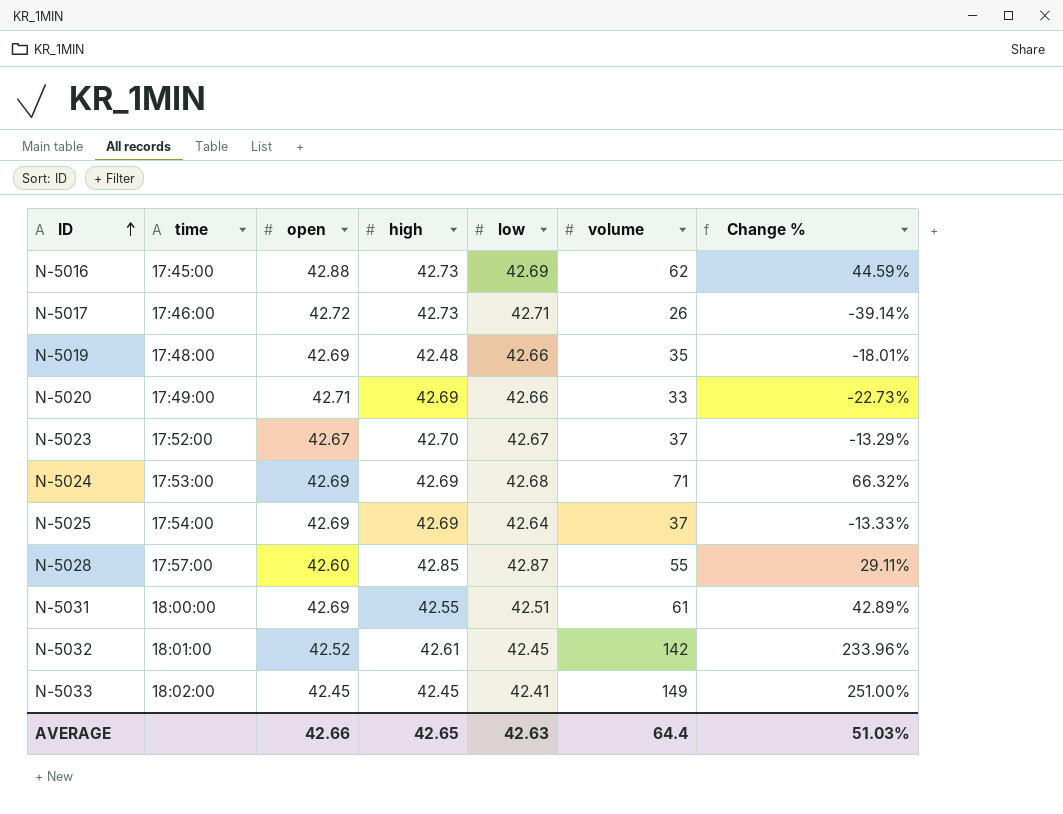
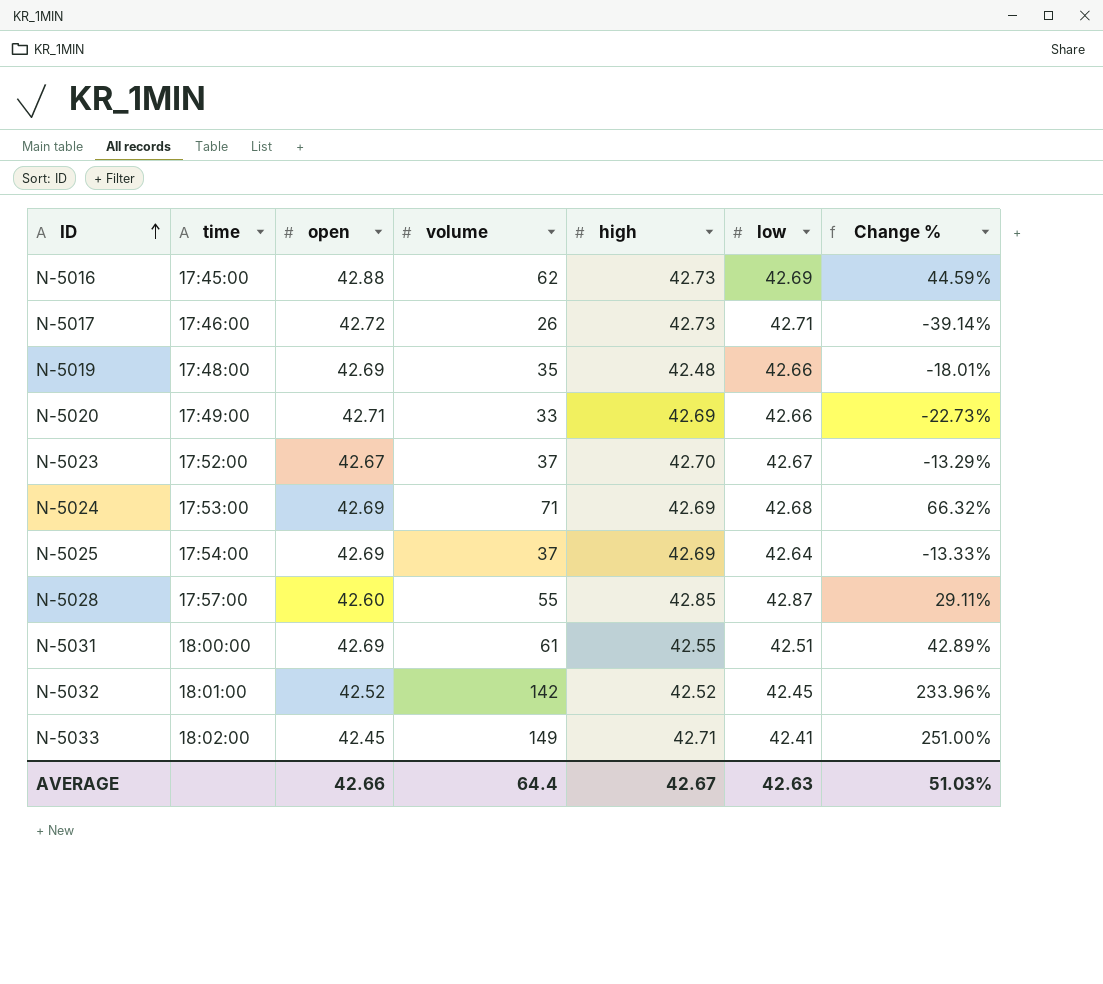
column volume | position: 6 -> 4
N-5032 | high: 42.61 -> 42.52
N-5033 | high: 42.45 -> 42.71
AVERAGE | high: 42.65 -> 42.67

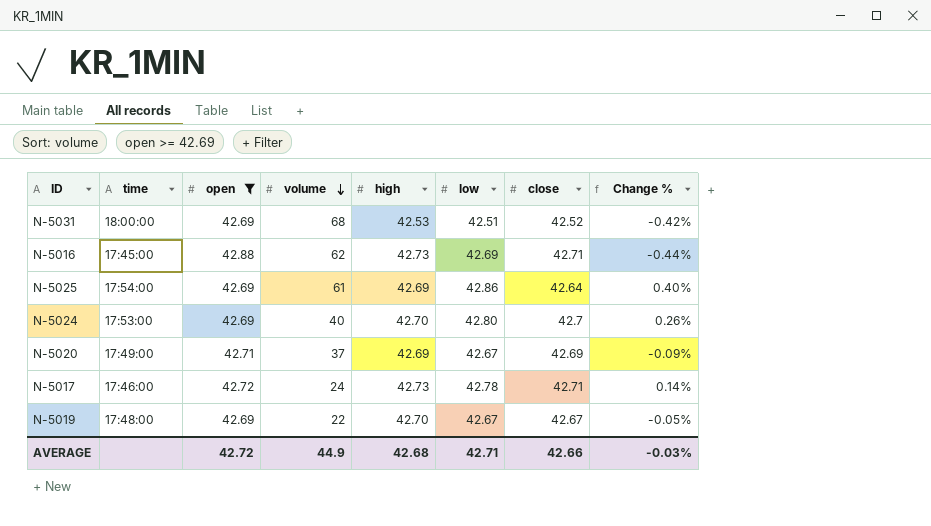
filter: none -> open >= 42.69
row order: ID ascending -> volume descending
column close | position: none -> 7
column Change % | formula: ([volume] - [open]) / [open] -> ([low] - [open]) / [open]
N-5031 | volume: 61 -> 68
N-5031 | high: 42.55 -> 42.53
N-5025 | volume: 37 -> 61
N-5025 | low: 42.64 -> 42.86
N-5024 | volume: 71 -> 40
N-5024 | high: 42.69 -> 42.70
N-5024 | low: 42.68 -> 42.80
N-5020 | volume: 33 -> 37
N-5020 | low: 42.66 -> 42.67
N-5017 | volume: 26 -> 24
N-5017 | low: 42.71 -> 42.78
N-5019 | volume: 35 -> 22
N-5019 | high: 42.48 -> 42.70
N-5019 | low: 42.66 -> 42.67
AVERAGE | open: 42.66 -> 42.72
AVERAGE | volume: 64.4 -> 44.9
AVERAGE | high: 42.67 -> 42.68
AVERAGE | low: 42.63 -> 42.71
AVERAGE | Change %: 51.03% -> -0.03%

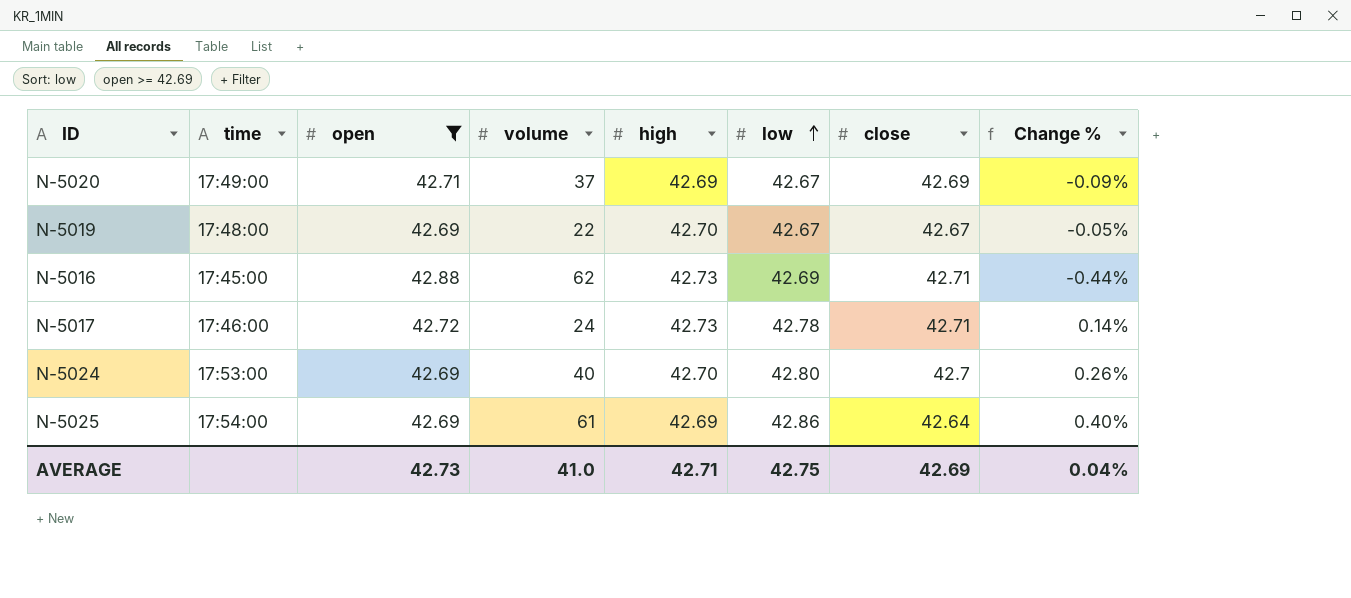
row order: volume descending -> low ascending
row N-5031: 18:00:00 | 42.69 | 68 | 42.53 | 42.51 | 42.52 | -0.42% -> none
AVERAGE | open: 42.72 -> 42.73
AVERAGE | volume: 44.9 -> 41.0
AVERAGE | high: 42.68 -> 42.71
AVERAGE | low: 42.71 -> 42.75
AVERAGE | close: 42.66 -> 42.69
AVERAGE | Change %: -0.03% -> 0.04%

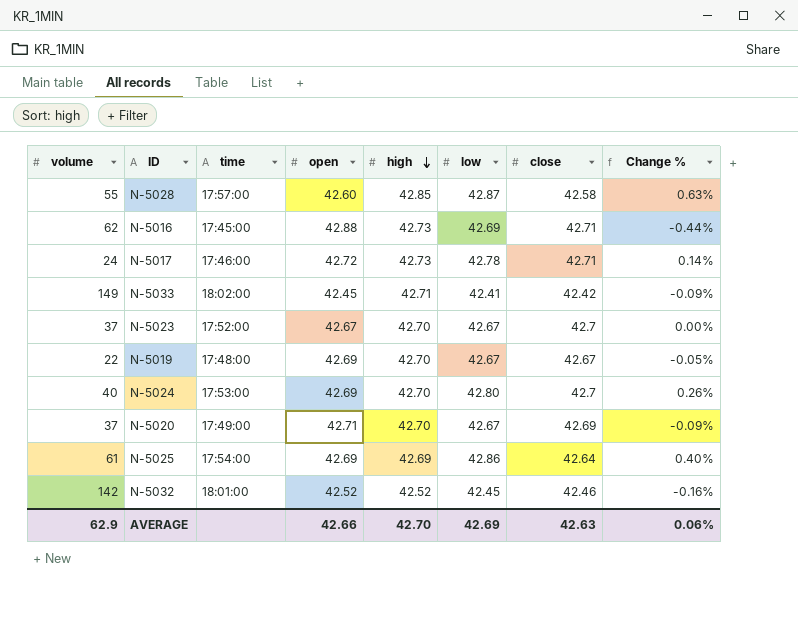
filter: open >= 42.69 -> none
row order: low ascending -> high descending
column volume | position: 4 -> 1
N-5020 | high: 42.69 -> 42.70
AVERAGE | volume: 41.0 -> 62.9
AVERAGE | open: 42.73 -> 42.66
AVERAGE | high: 42.71 -> 42.70
AVERAGE | low: 42.75 -> 42.69
AVERAGE | close: 42.69 -> 42.63
AVERAGE | Change %: 0.04% -> 0.06%

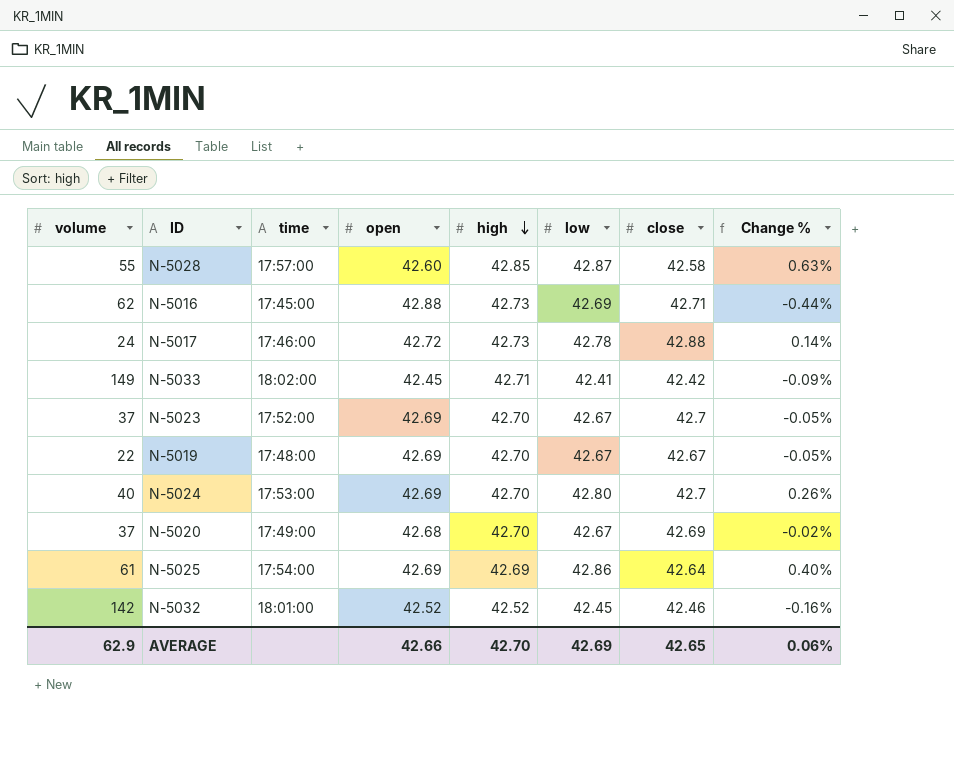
N-5017 | close: 42.71 -> 42.88
N-5023 | open: 42.67 -> 42.69
N-5023 | Change %: 0.00% -> -0.05%
N-5020 | open: 42.71 -> 42.68
N-5020 | Change %: -0.09% -> -0.02%
AVERAGE | close: 42.63 -> 42.65

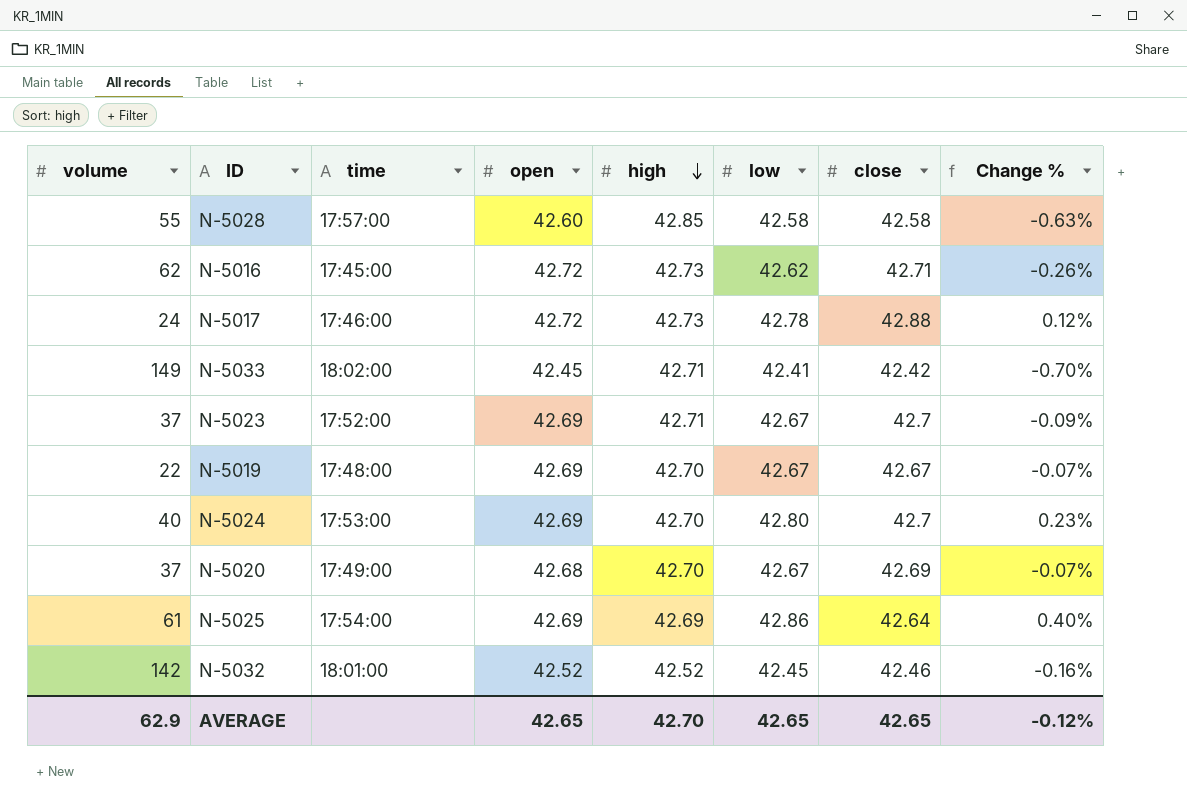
column Change % | formula: ([low] - [open]) / [open] -> ([low] - [high]) / [high]
N-5028 | low: 42.87 -> 42.58
N-5016 | open: 42.88 -> 42.72
N-5016 | low: 42.69 -> 42.62
N-5023 | high: 42.70 -> 42.71
AVERAGE | open: 42.66 -> 42.65
AVERAGE | low: 42.69 -> 42.65
AVERAGE | Change %: 0.06% -> -0.12%

